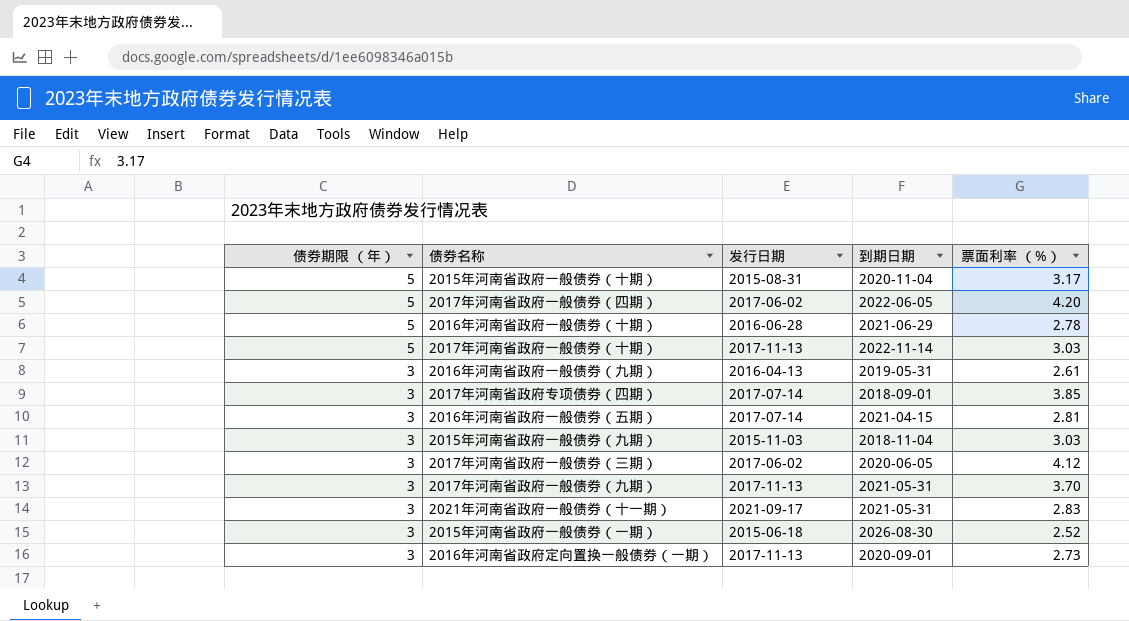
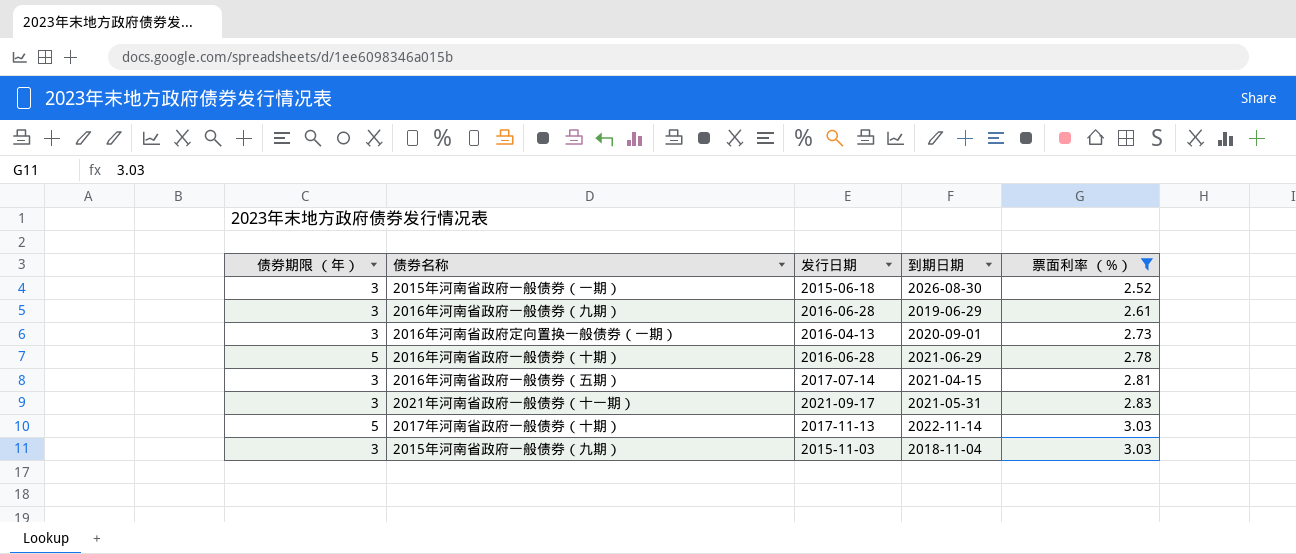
filter: none -> 票面利率 （%） <= 3.03
row order: 债券期限 （年） descending -> 票面利率 （%） ascending
2016年河南省政府一般债券（九期） | 发行日期: 2016-04-13 -> 2016-06-28
2016年河南省政府一般债券（九期） | 到期日期: 2019-05-31 -> 2019-06-29
2016年河南省政府定向置换一般债券（一期） | 发行日期: 2017-11-13 -> 2016-04-13

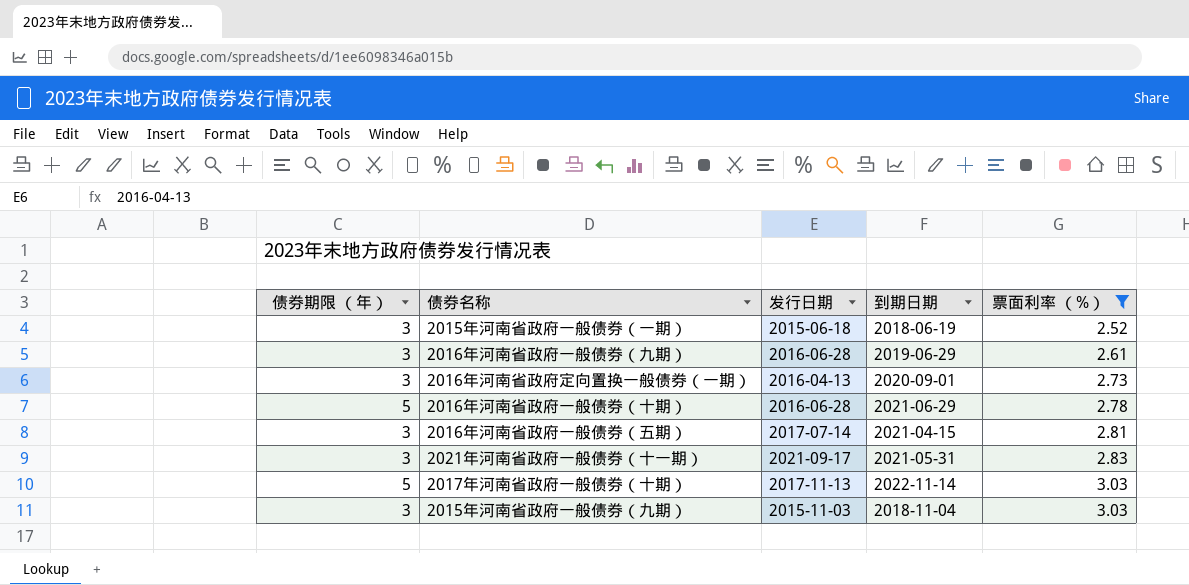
2015年河南省政府一般债券（一期） | 到期日期: 2026-08-30 -> 2018-06-19

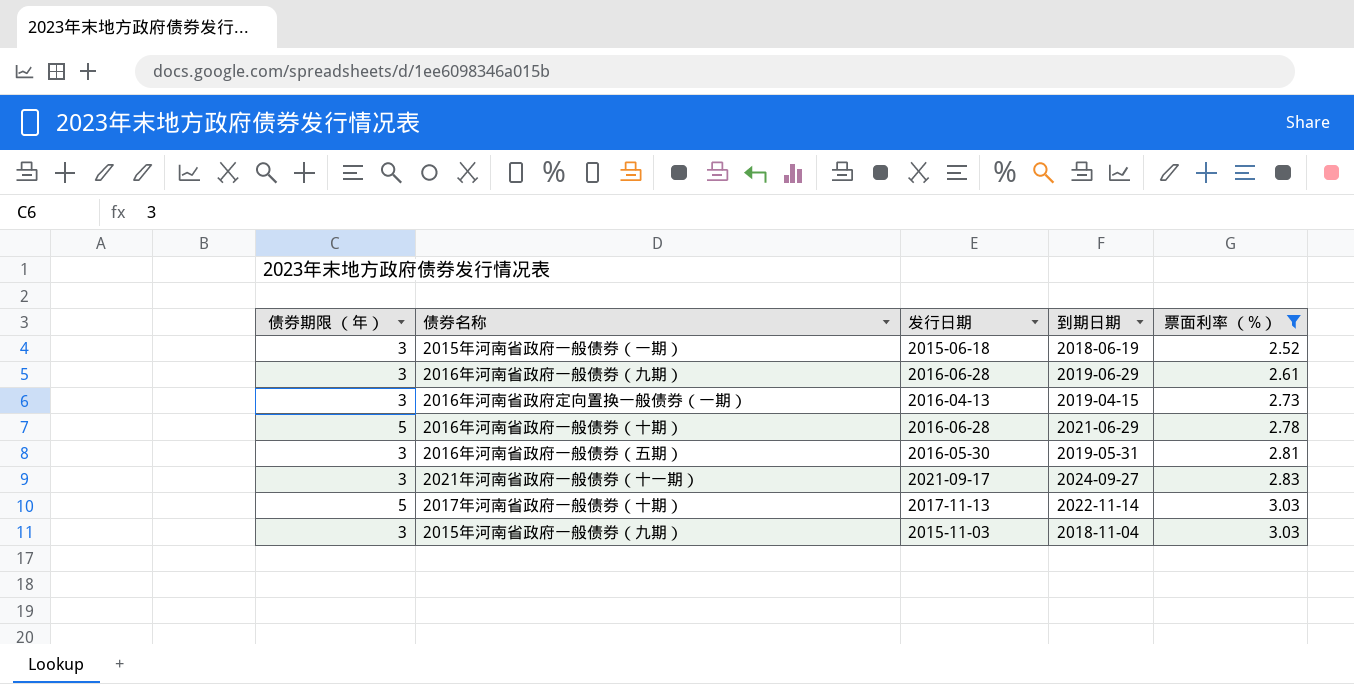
2016年河南省政府定向置换一般债券（一期） | 到期日期: 2020-09-01 -> 2019-04-15
2016年河南省政府一般债券（五期） | 发行日期: 2017-07-14 -> 2016-05-30
2016年河南省政府一般债券（五期） | 到期日期: 2021-04-15 -> 2019-05-31
2021年河南省政府一般债券（十一期） | 到期日期: 2021-05-31 -> 2024-09-27

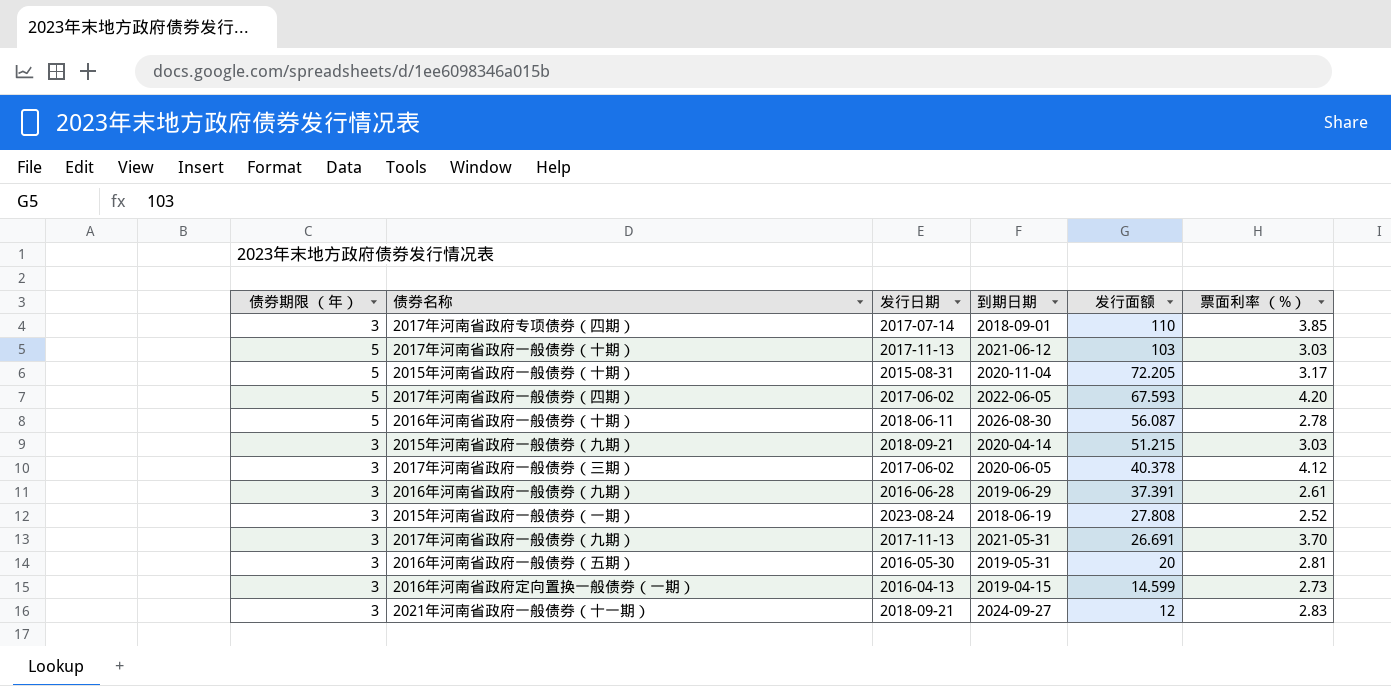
filter: 票面利率 （%） <= 3.03 -> none
row order: 票面利率 （%） ascending -> 发行面额 descending
column 发行面额 | position: none -> 5
2017年河南省政府一般债券（十期） | 到期日期: 2022-11-14 -> 2021-06-12
2016年河南省政府一般债券（十期） | 发行日期: 2016-06-28 -> 2018-06-11
2016年河南省政府一般债券（十期） | 到期日期: 2021-06-29 -> 2026-08-30
2015年河南省政府一般债券（九期） | 发行日期: 2015-11-03 -> 2018-09-21
2015年河南省政府一般债券（九期） | 到期日期: 2018-11-04 -> 2020-04-14
2015年河南省政府一般债券（一期） | 发行日期: 2015-06-18 -> 2023-08-24
2021年河南省政府一般债券（十一期） | 发行日期: 2021-09-17 -> 2018-09-21

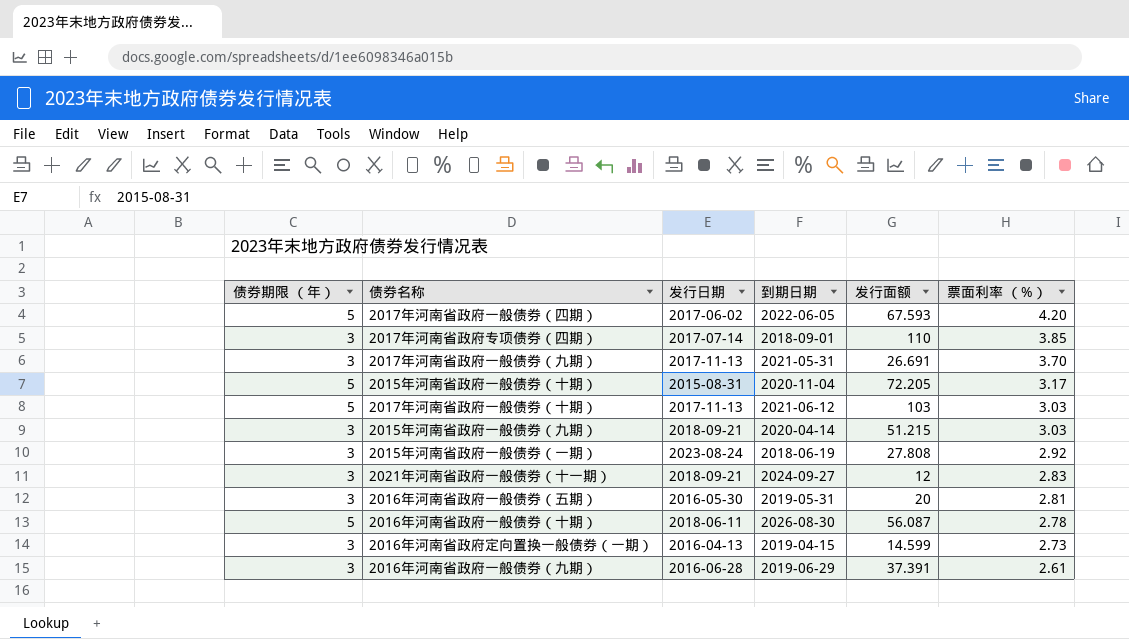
row order: 发行面额 descending -> 票面利率 （%） descending
row 2017年河南省政府一般债券（三期）: 3 | 2017-06-02 | 2020-06-05 | 40.378 | 4.12 -> none
2015年河南省政府一般债券（一期） | 票面利率 （%）: 2.52 -> 2.92

